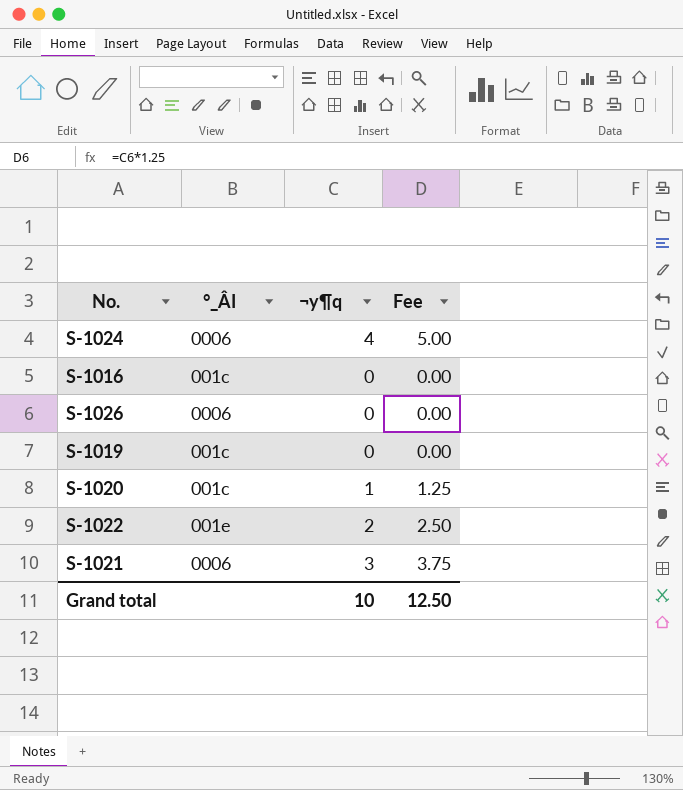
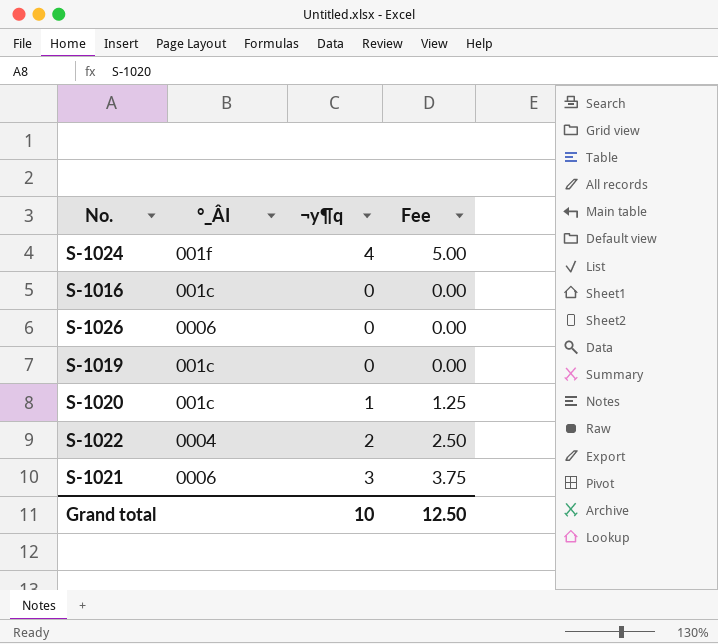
S-1024 | °_ÂI: 0006 -> 001f
S-1022 | °_ÂI: 001e -> 0004

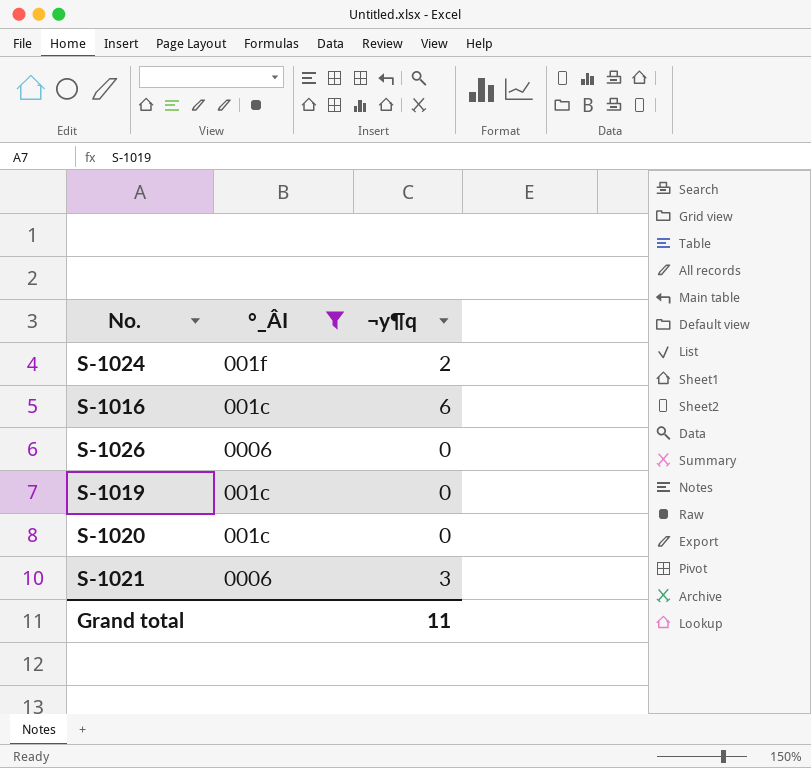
filter: none -> °_ÂI != 0004
column Fee | formula: [¬y¶q] * 1.25 -> none
S-1024 | ¬y¶q: 4 -> 2
S-1016 | ¬y¶q: 0 -> 6
S-1020 | ¬y¶q: 1 -> 0
Grand total | ¬y¶q: 10 -> 11

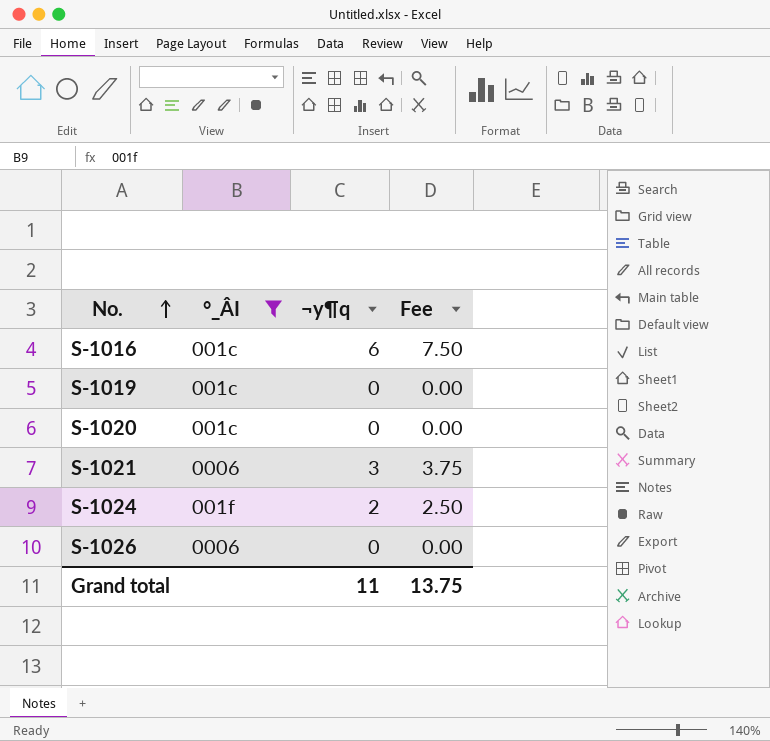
row order: none -> No. ascending
column Fee | formula: none -> [¬y¶q] * 1.25

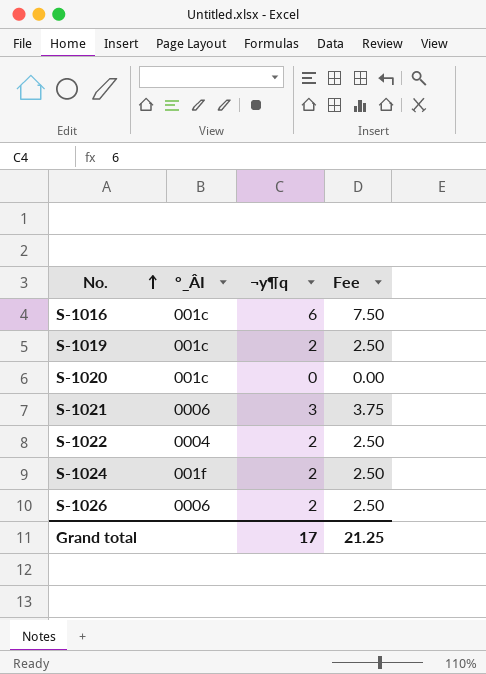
filter: °_ÂI != 0004 -> none
S-1019 | ¬y¶q: 0 -> 2
S-1019 | Fee: 0.00 -> 2.50
S-1026 | ¬y¶q: 0 -> 2
S-1026 | Fee: 0.00 -> 2.50
Grand total | ¬y¶q: 11 -> 17
Grand total | Fee: 13.75 -> 21.25

